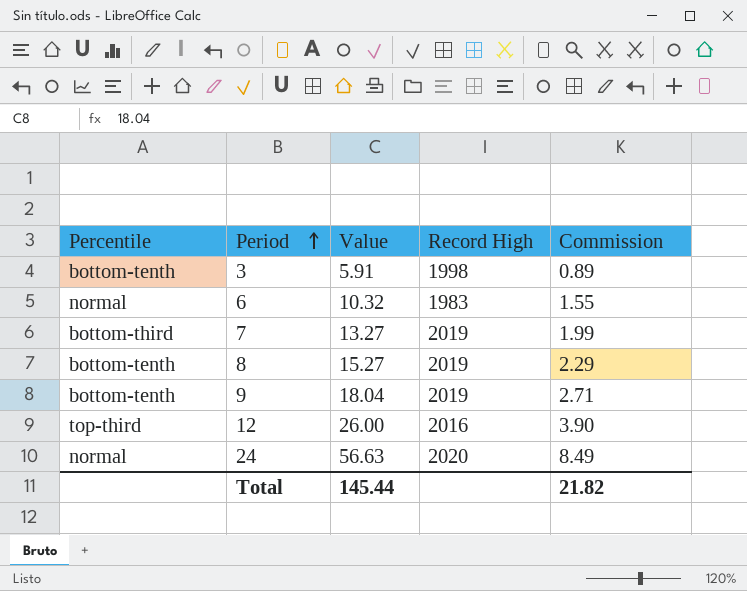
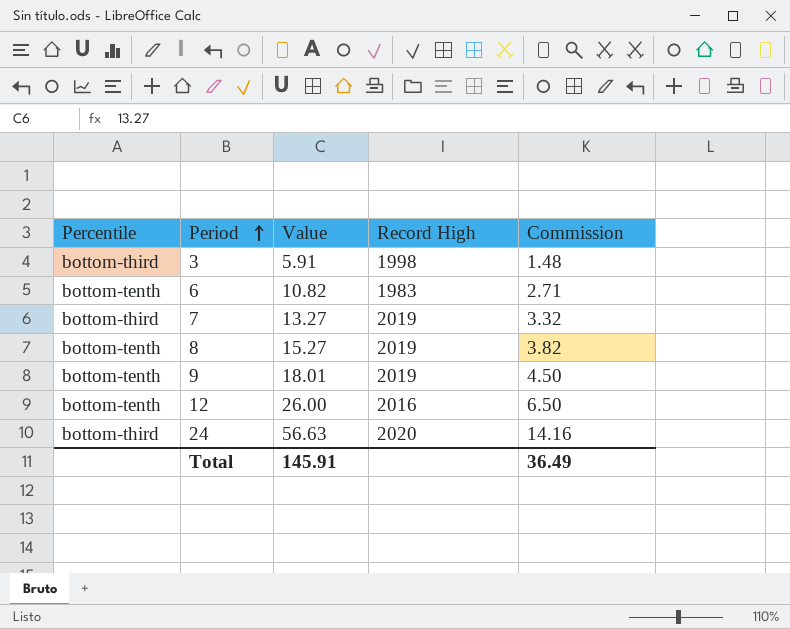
column Commission | formula: [Value] * 0.15 -> [Value] * 0.25
3 | Percentile: bottom-tenth -> bottom-third
6 | Percentile: normal -> bottom-tenth
6 | Value: 10.32 -> 10.82
9 | Value: 18.04 -> 18.01
12 | Percentile: top-third -> bottom-tenth
24 | Percentile: normal -> bottom-third
Total | Value: 145.44 -> 145.91
Total | Commission: 21.82 -> 36.49

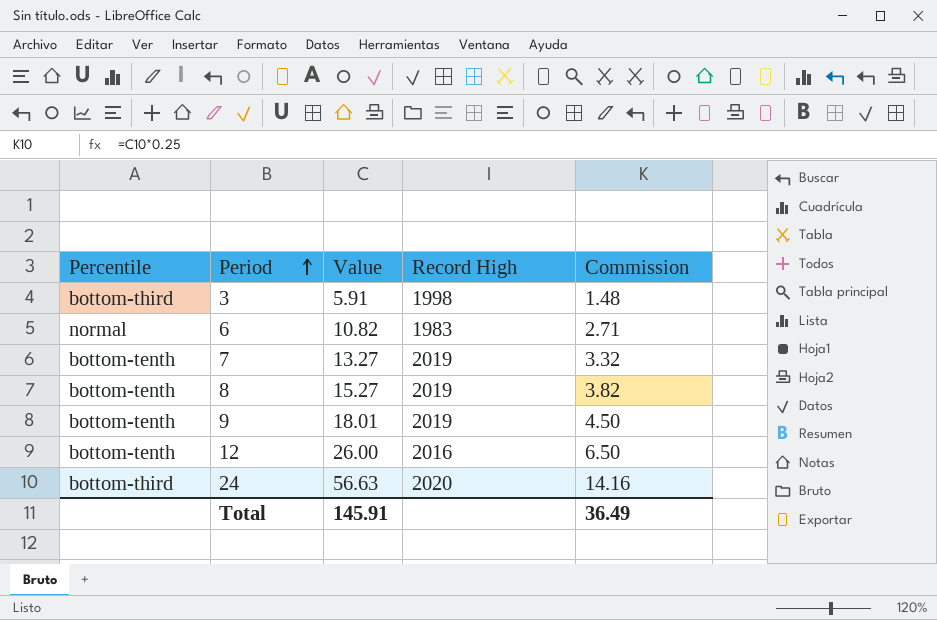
6 | Percentile: bottom-tenth -> normal
7 | Percentile: bottom-third -> bottom-tenth

